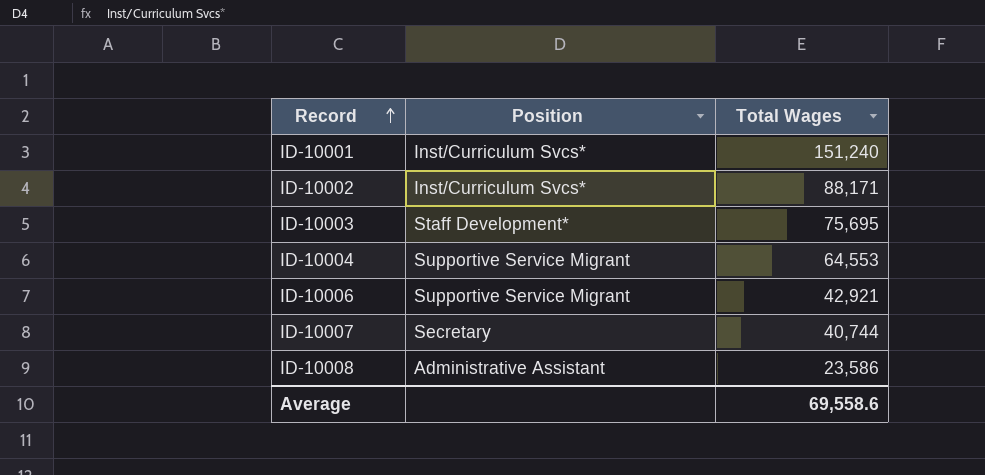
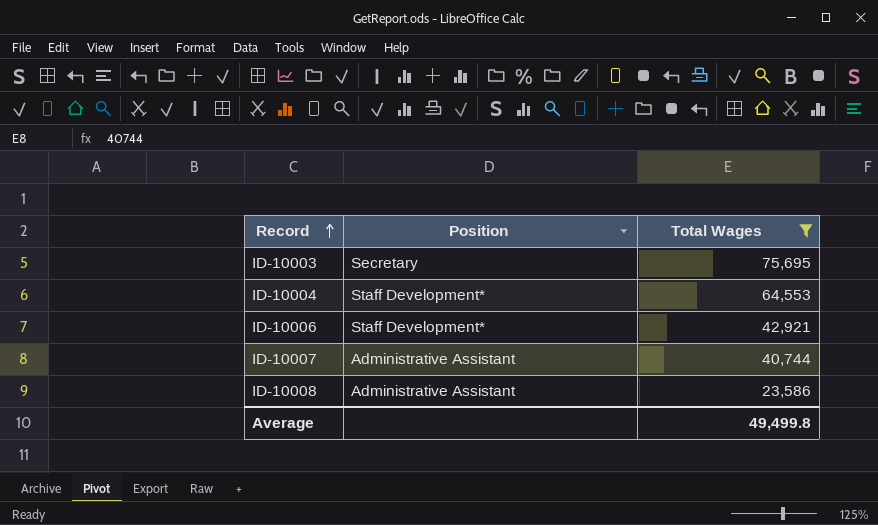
filter: none -> Total Wages <= 75,695
ID-10003 | Position: Staff Development* -> Secretary
ID-10004 | Position: Supportive Service Migrant -> Staff Development*
ID-10006 | Position: Supportive Service Migrant -> Staff Development*
ID-10007 | Position: Secretary -> Administrative Assistant
Average | Total Wages: 69,558.6 -> 49,499.8

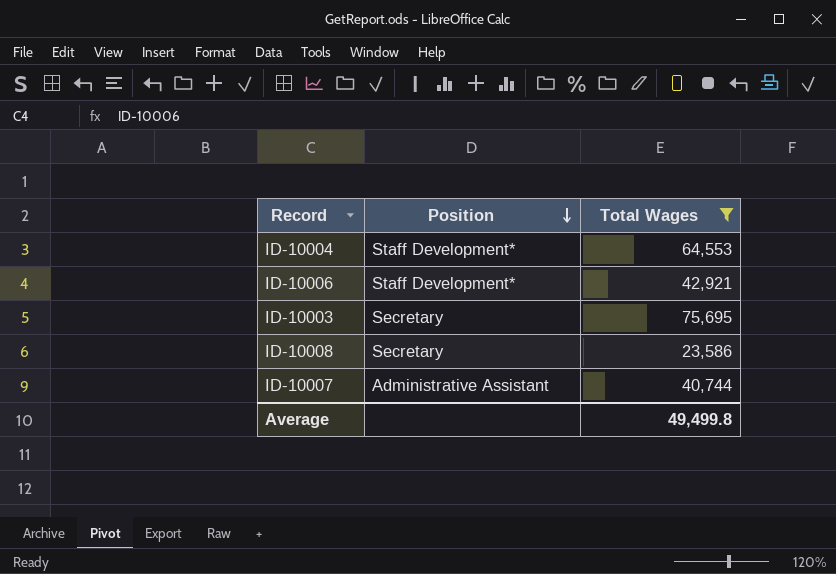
row order: Record ascending -> Position descending
ID-10008 | Position: Administrative Assistant -> Secretary

